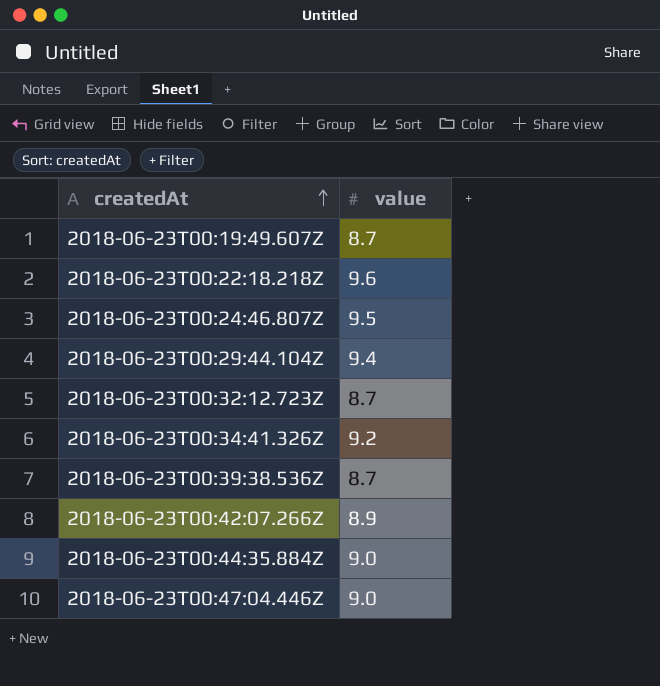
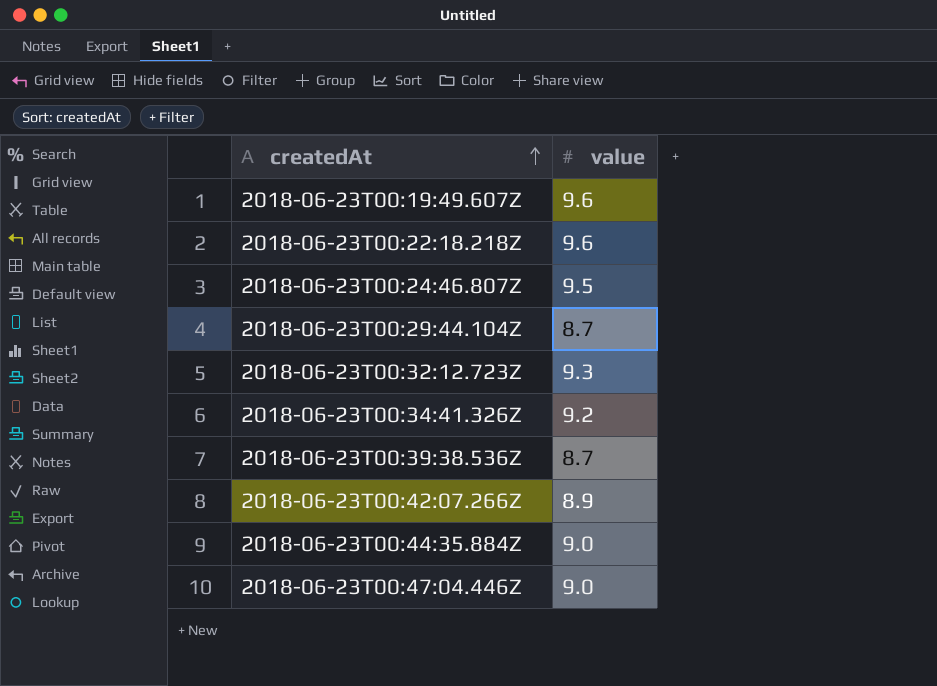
2018-06-23T00:19:49.607Z | value: 8.7 -> 9.6
2018-06-23T00:29:44.104Z | value: 9.4 -> 8.7
2018-06-23T00:32:12.723Z | value: 8.7 -> 9.3

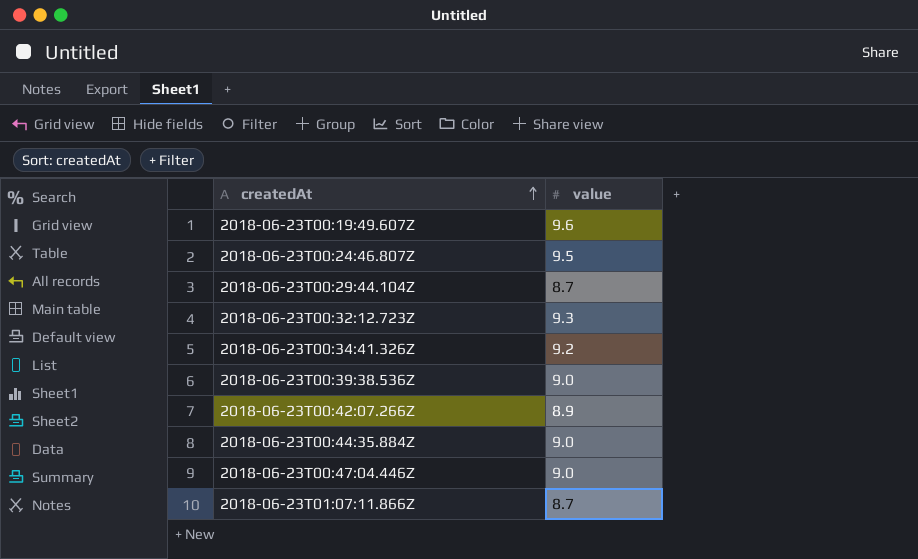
row 2018-06-23T00:22:18.218Z: 9.6 -> none
2018-06-23T00:39:38.536Z | value: 8.7 -> 9.0
row 2018-06-23T01:07:11.866Z: none -> 8.7

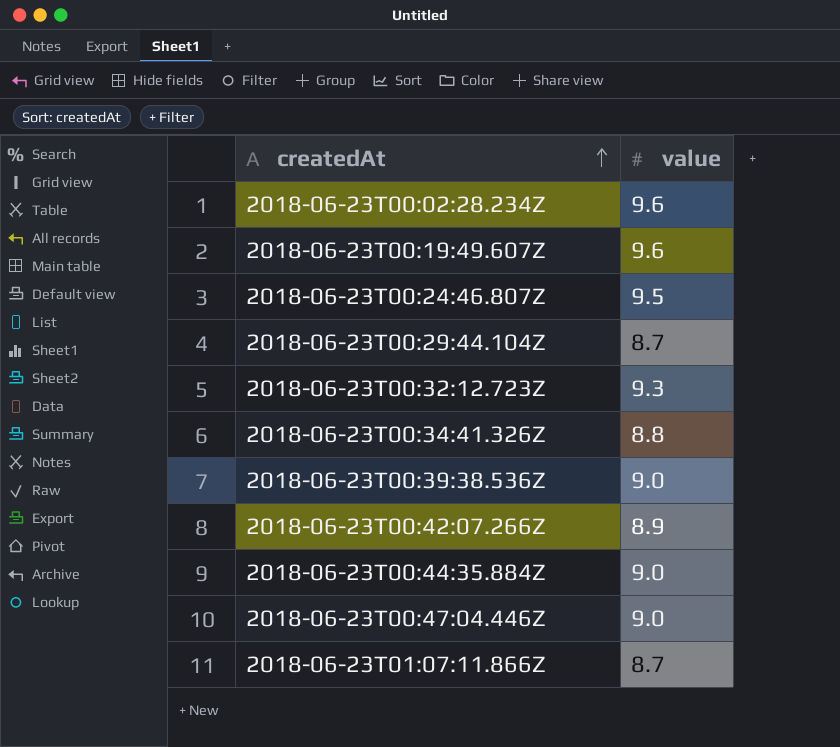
row 2018-06-23T00:02:28.234Z: none -> 9.6
2018-06-23T00:34:41.326Z | value: 9.2 -> 8.8

